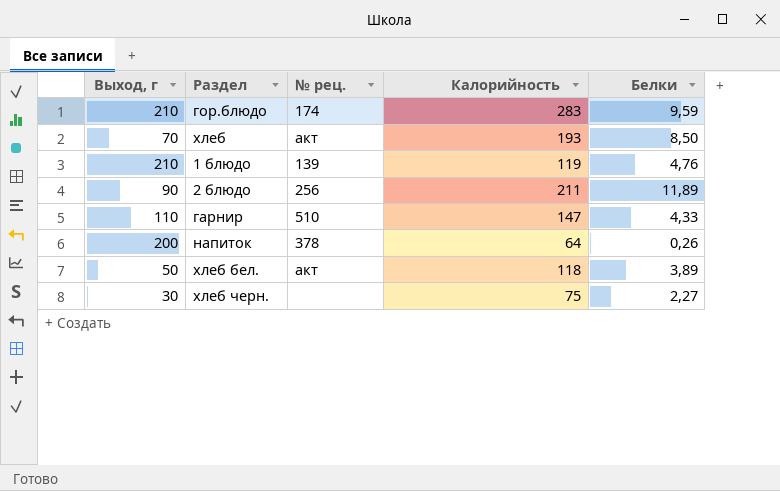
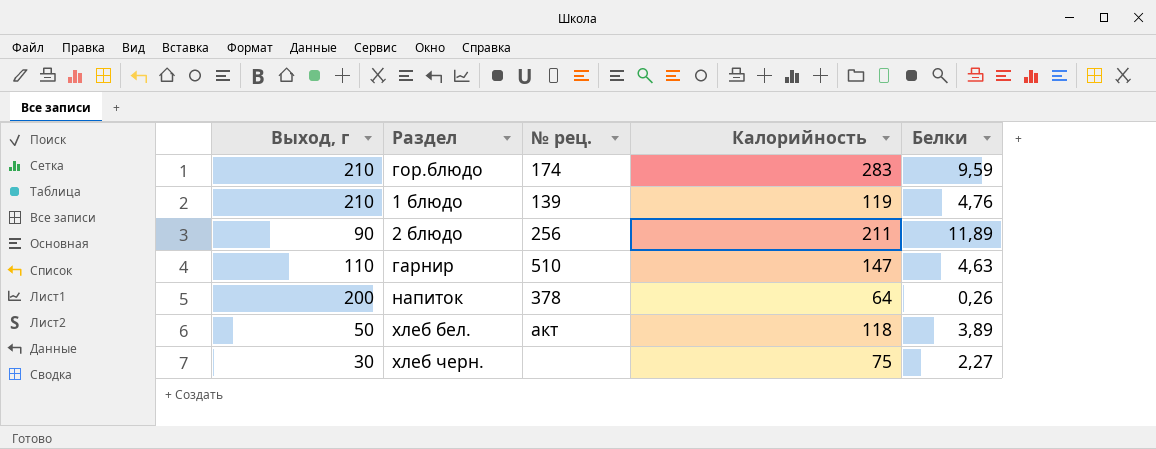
row хлеб: 70 | акт | 193 | 8,50 -> none
гарнир | Белки: 4,33 -> 4,63

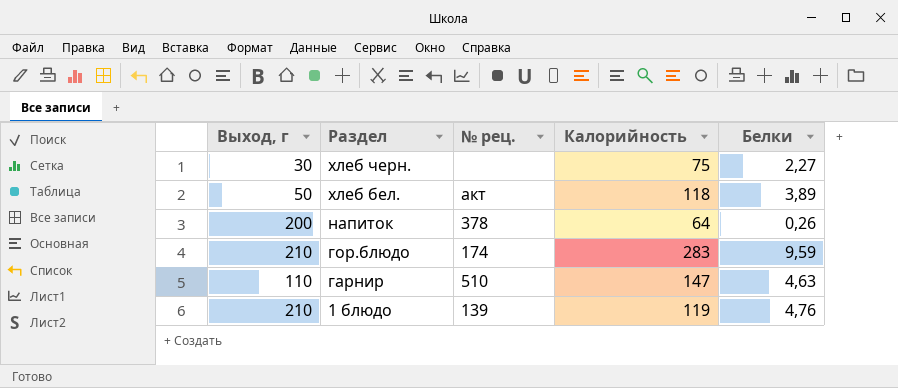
row order: none -> Раздел descending
row 2 блюдо: 90 | 256 | 211 | 11,89 -> none

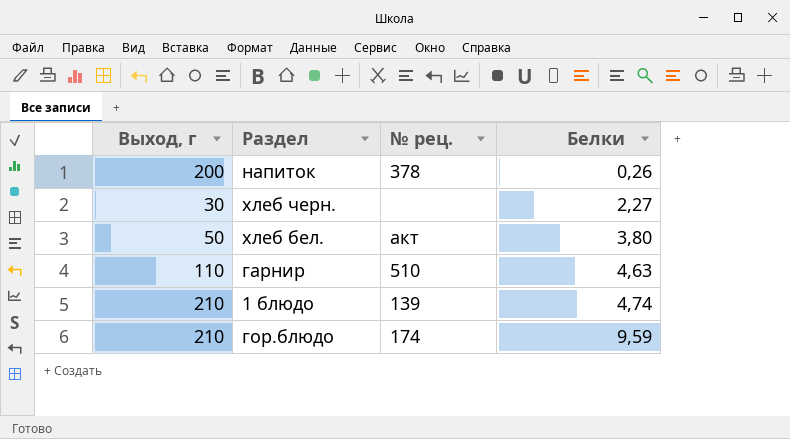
row order: Раздел descending -> Белки ascending
column Калорийность | position: 4 -> none
хлеб бел. | Белки: 3,89 -> 3,80
1 блюдо | Белки: 4,76 -> 4,74

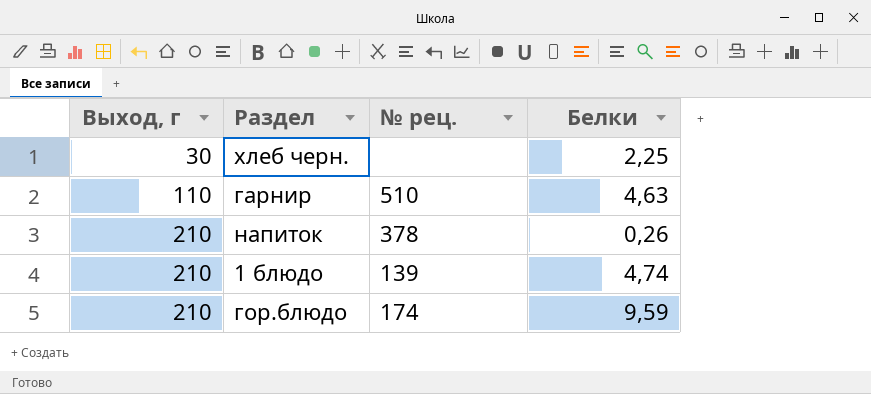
row order: Белки ascending -> Выход, г ascending
row хлеб бел.: 50 | акт | 3,80 -> none
хлеб черн. | Белки: 2,27 -> 2,25
напиток | Выход, г: 200 -> 210

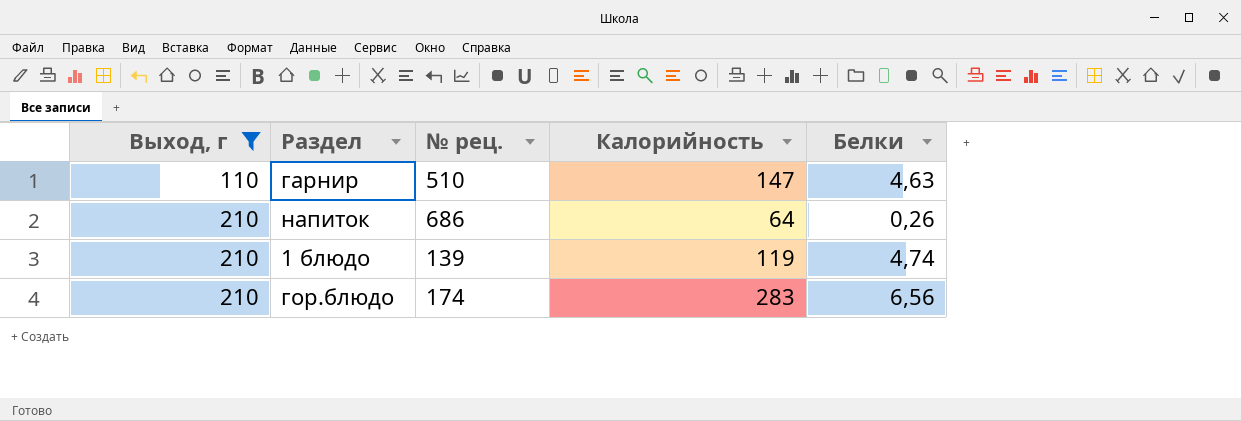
filter: none -> Выход, г != 30
column Калорийность | position: none -> 4
напиток | № рец.: 378 -> 686
гор.блюдо | Белки: 9,59 -> 6,56

